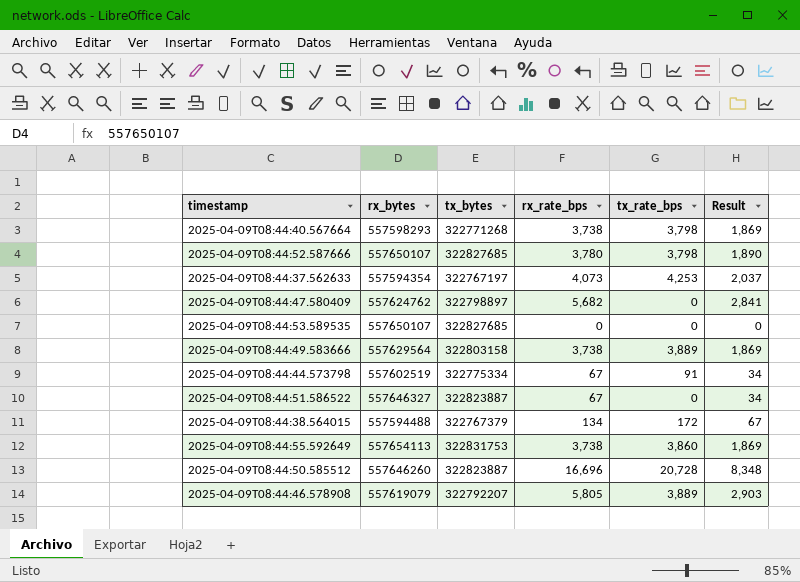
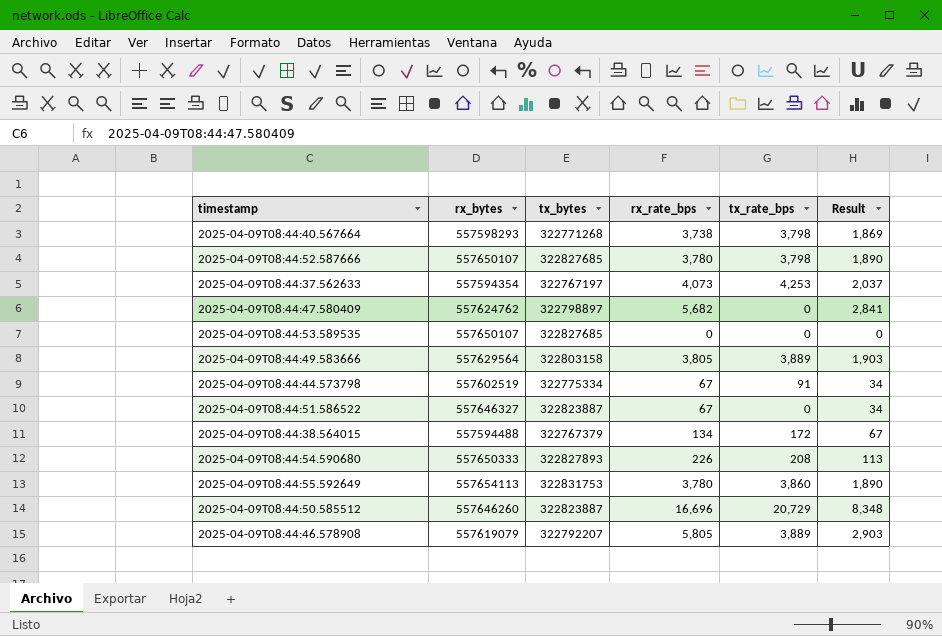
2025-04-09T08:44:49.583666 | rx_rate_bps: 3,738 -> 3,805
2025-04-09T08:44:49.583666 | Result: 1,869 -> 1,903
row 2025-04-09T08:44:54.590680: none -> 557650333 | 322827893 | 226 | 208 | 113
2025-04-09T08:44:55.592649 | rx_rate_bps: 3,738 -> 3,780
2025-04-09T08:44:55.592649 | Result: 1,869 -> 1,890
2025-04-09T08:44:50.585512 | tx_rate_bps: 20,728 -> 20,729

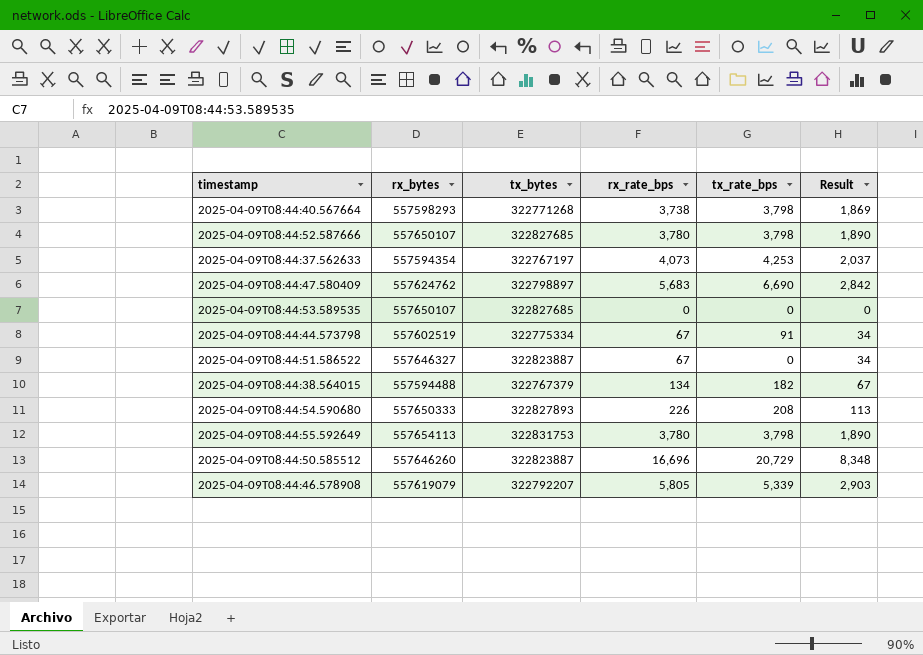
row 2025-04-09T08:44:49.583666: 557629564 | 322803158 | 3,805 | 3,889 | 1,903 -> none
2025-04-09T08:44:47.580409 | rx_rate_bps: 5,682 -> 5,683
2025-04-09T08:44:47.580409 | tx_rate_bps: 0 -> 6,690
2025-04-09T08:44:47.580409 | Result: 2,841 -> 2,842
2025-04-09T08:44:38.564015 | tx_rate_bps: 172 -> 182
2025-04-09T08:44:55.592649 | tx_rate_bps: 3,860 -> 3,798
2025-04-09T08:44:46.578908 | tx_rate_bps: 3,889 -> 5,339

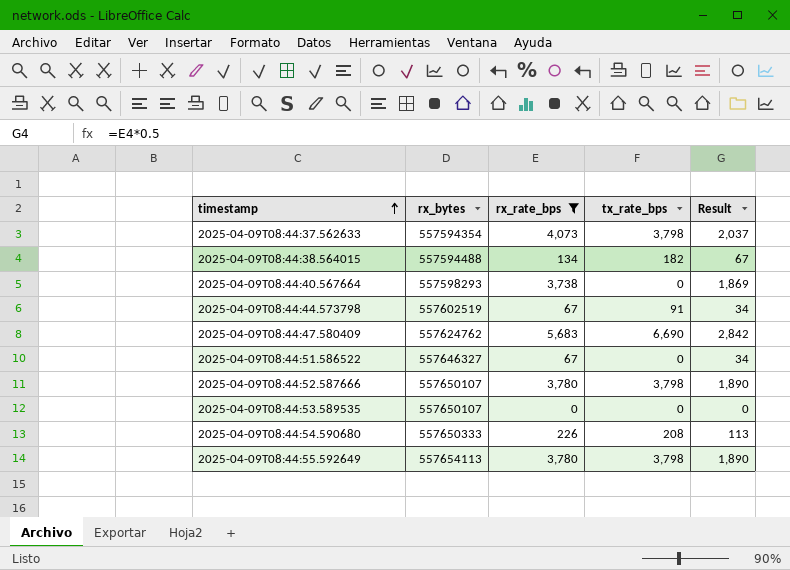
filter: none -> rx_rate_bps <= 5,683
row order: none -> timestamp ascending
column tx_bytes | position: 3 -> none
2025-04-09T08:44:37.562633 | tx_rate_bps: 4,253 -> 3,798
2025-04-09T08:44:40.567664 | tx_rate_bps: 3,798 -> 0

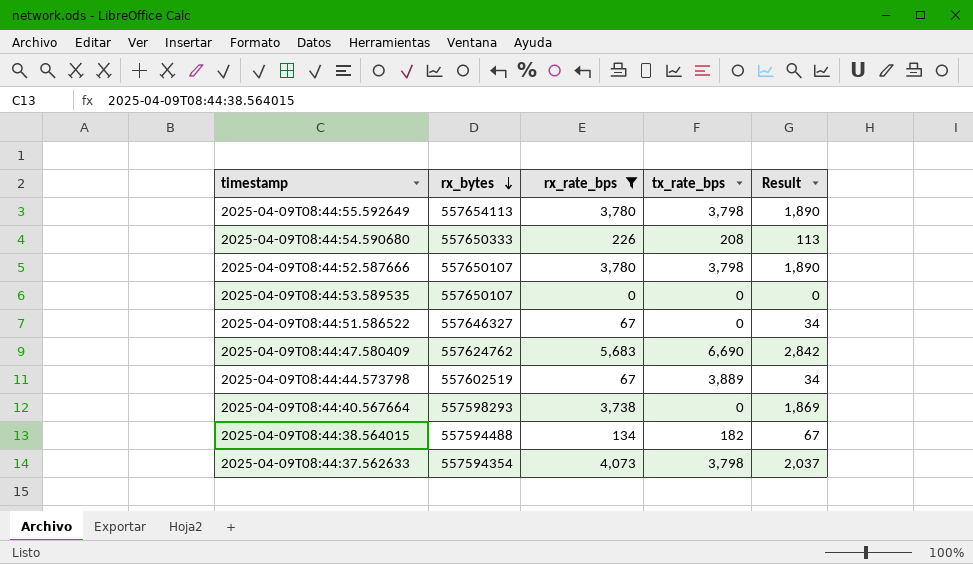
row order: timestamp ascending -> rx_bytes descending
2025-04-09T08:44:44.573798 | tx_rate_bps: 91 -> 3,889

